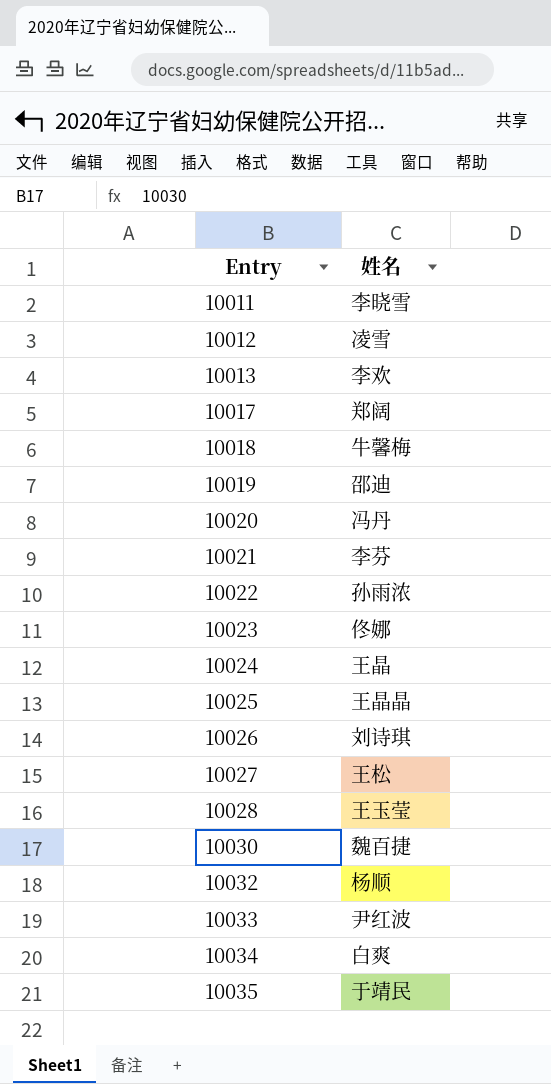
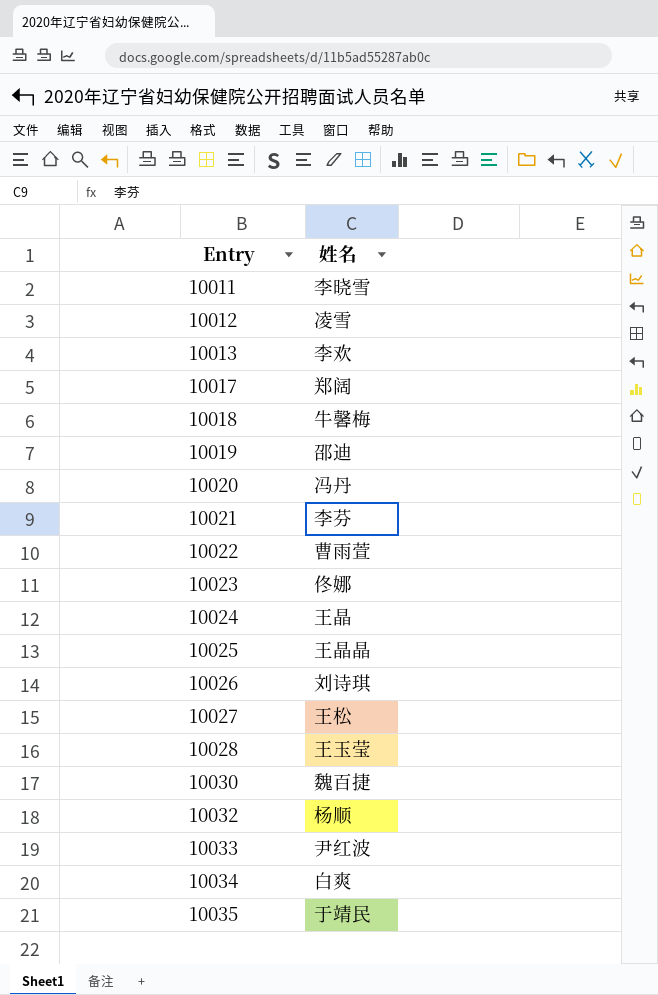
10022 | 姓名: 孙雨浓 -> 曹雨萱

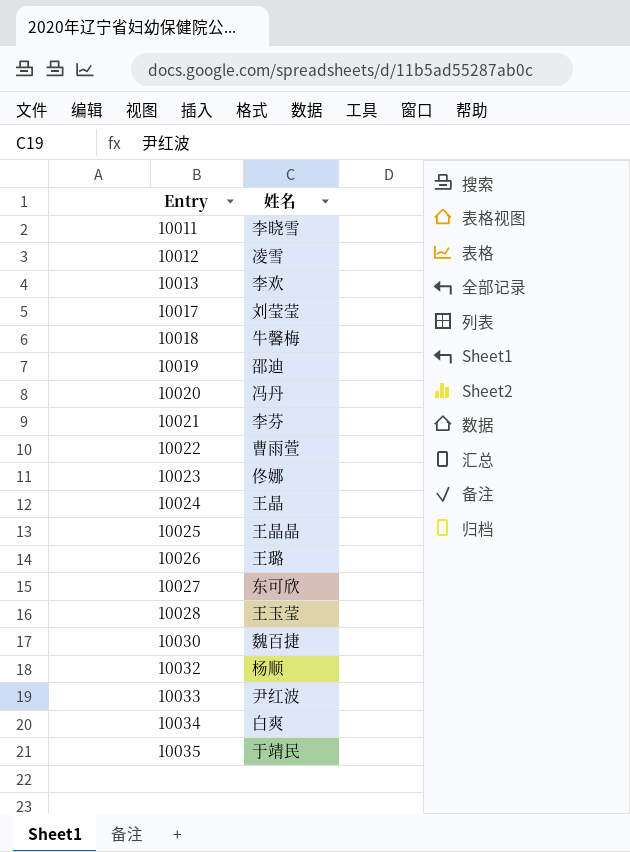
10017 | 姓名: 郑阔 -> 刘莹莹
10026 | 姓名: 刘诗琪 -> 王璐
10027 | 姓名: 王松 -> 东可欣

